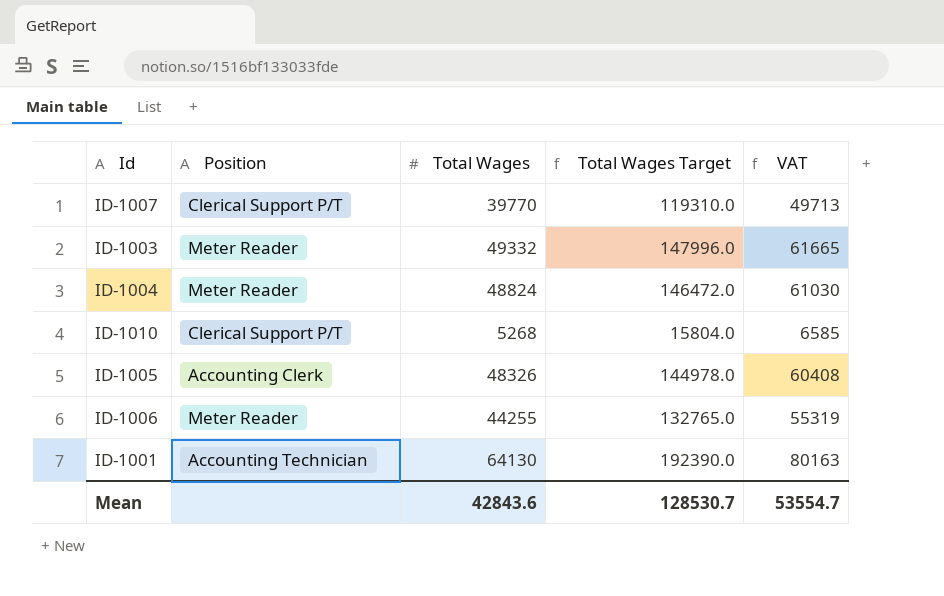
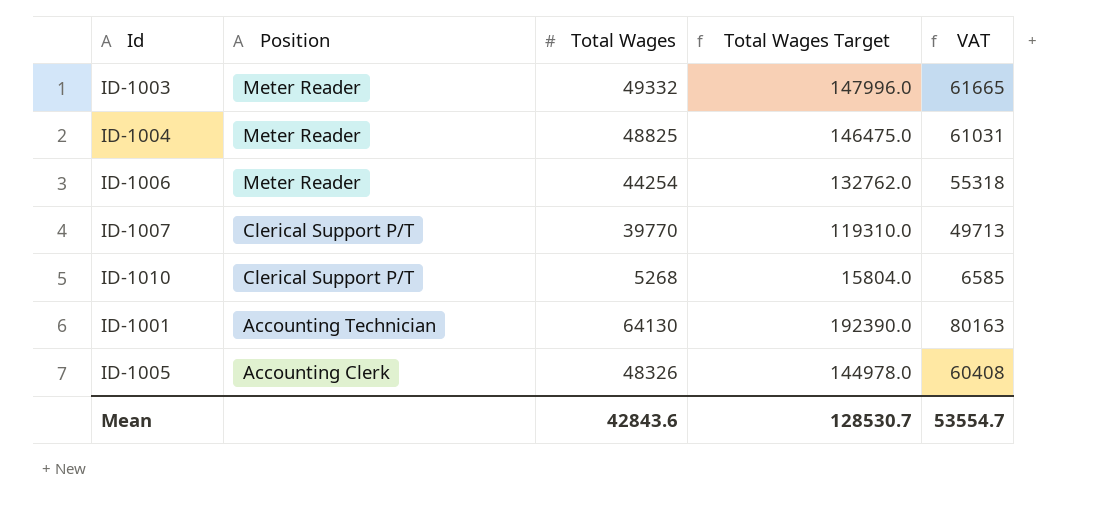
row order: none -> Position descending
ID-1004 | Total Wages: 48824 -> 48825
ID-1004 | Total Wages Target: 146472.0 -> 146475.0
ID-1004 | VAT: 61030 -> 61031
ID-1006 | Total Wages: 44255 -> 44254
ID-1006 | Total Wages Target: 132765.0 -> 132762.0
ID-1006 | VAT: 55319 -> 55318

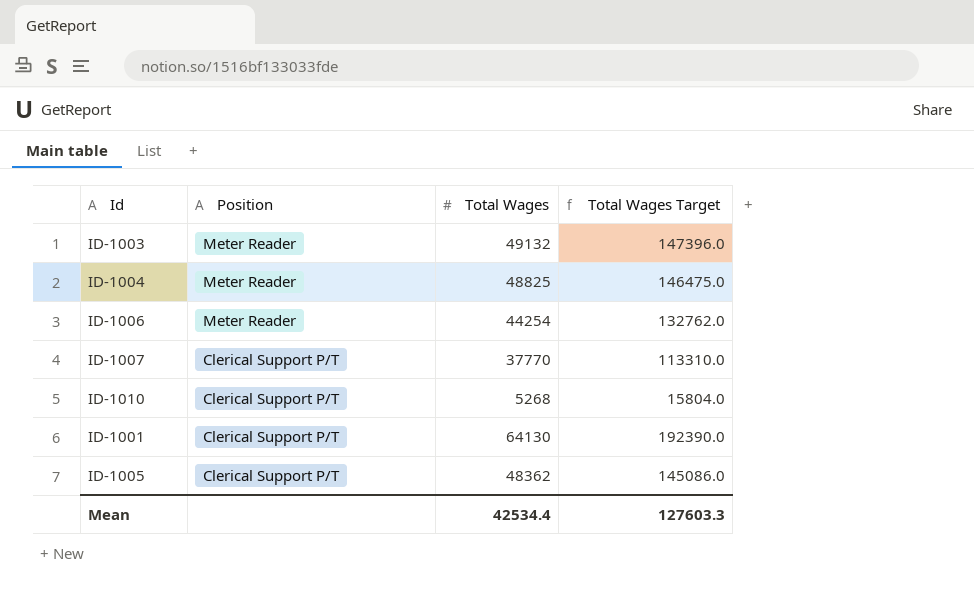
column VAT | formula: [Total Wages] * 1.25 -> none
ID-1003 | Total Wages: 49332 -> 49132
ID-1003 | Total Wages Target: 147996.0 -> 147396.0
ID-1007 | Total Wages: 39770 -> 37770
ID-1007 | Total Wages Target: 119310.0 -> 113310.0
ID-1001 | Position: Accounting Technician -> Clerical Support P/T
ID-1005 | Position: Accounting Clerk -> Clerical Support P/T
ID-1005 | Total Wages: 48326 -> 48362
ID-1005 | Total Wages Target: 144978.0 -> 145086.0
Mean | Total Wages: 42843.6 -> 42534.4
Mean | Total Wages Target: 128530.7 -> 127603.3

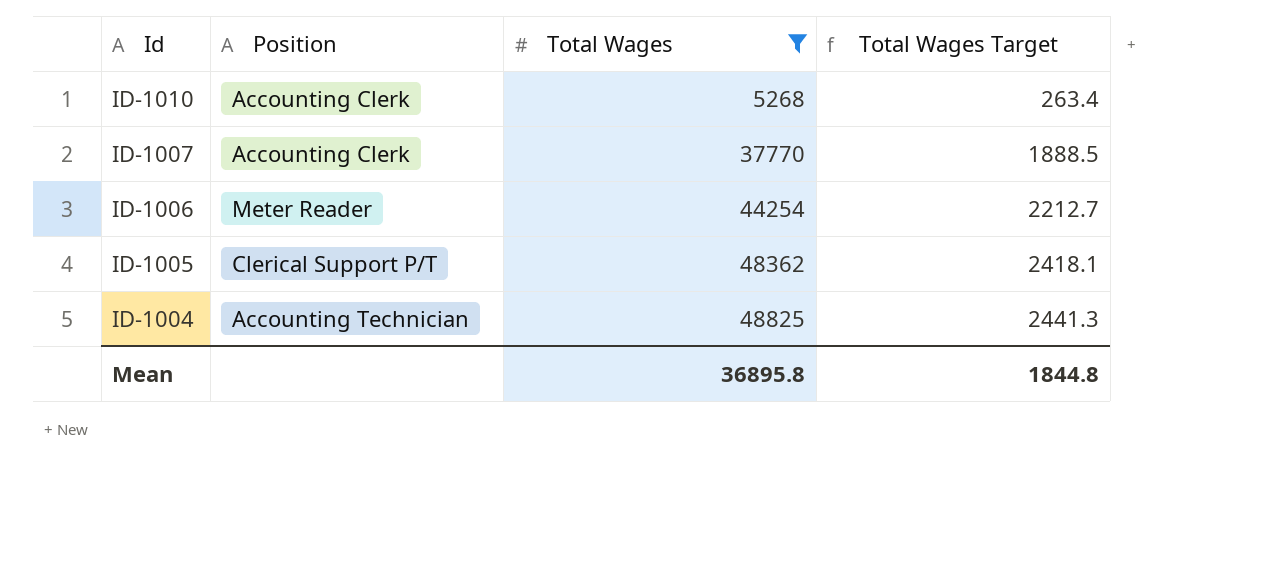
filter: none -> Total Wages <= 48825
row order: Position descending -> Id descending
column Total Wages Target | formula: [Total Wages] * 3 -> [Total Wages] * 0.05
ID-1010 | Position: Clerical Support P/T -> Accounting Clerk
ID-1007 | Position: Clerical Support P/T -> Accounting Clerk
ID-1004 | Position: Meter Reader -> Accounting Technician
Mean | Total Wages: 42534.4 -> 36895.8
Mean | Total Wages Target: 127603.3 -> 1844.8

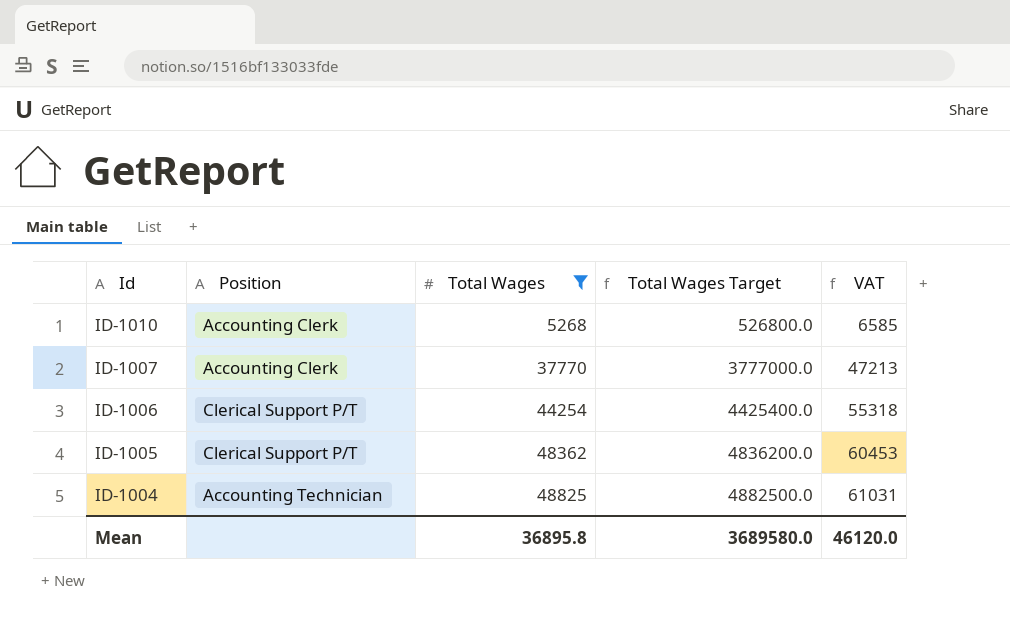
column Total Wages Target | formula: [Total Wages] * 0.05 -> [Total Wages] * 100
column VAT | formula: none -> [Total Wages] * 1.25
ID-1006 | Position: Meter Reader -> Clerical Support P/T
Mean | Total Wages Target: 1844.8 -> 3689580.0

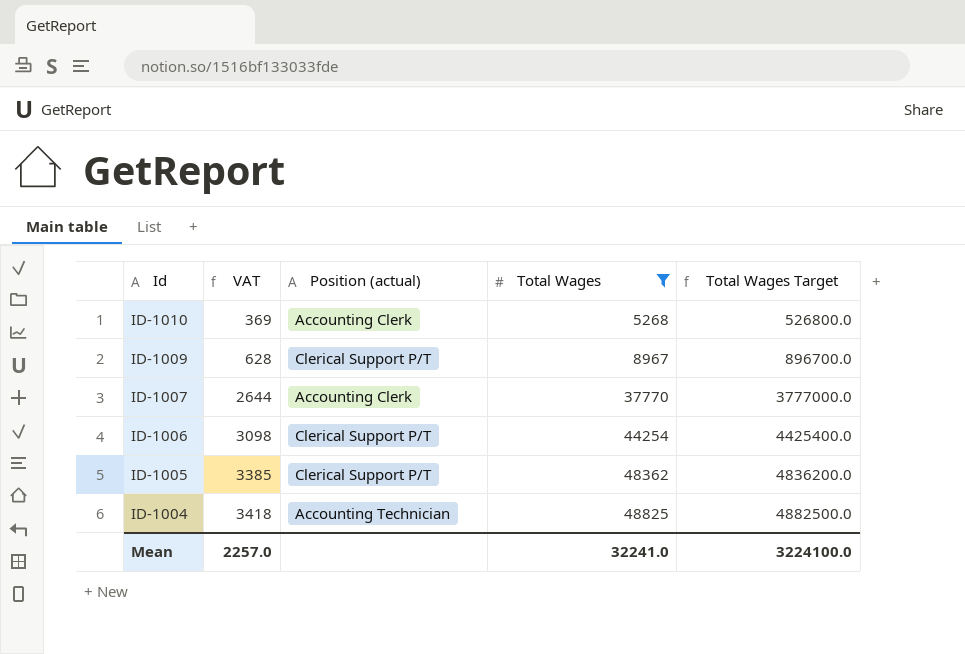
column VAT | formula: [Total Wages] * 1.25 -> [Total Wages] * 0.07
column VAT | position: 5 -> 2
column name: Position -> Position (actual)
row ID-1009: none -> 628 | Clerical Support P/T | 8967 | 896700.0
Mean | VAT: 46120.0 -> 2257.0
Mean | Total Wages: 36895.8 -> 32241.0
Mean | Total Wages Target: 3689580.0 -> 3224100.0

